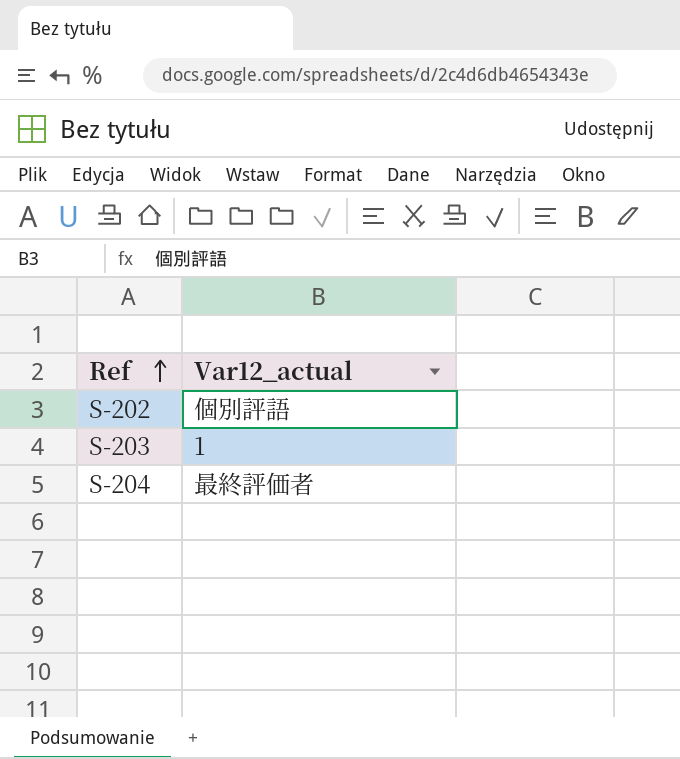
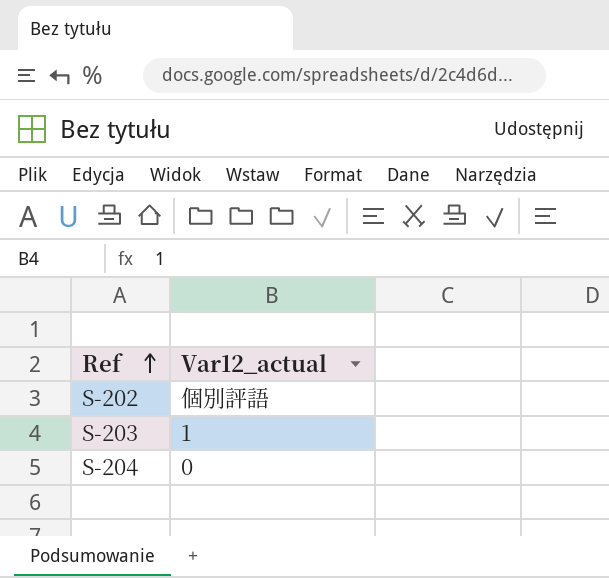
S-204 | Var12_actual: 最終評価者 -> 0

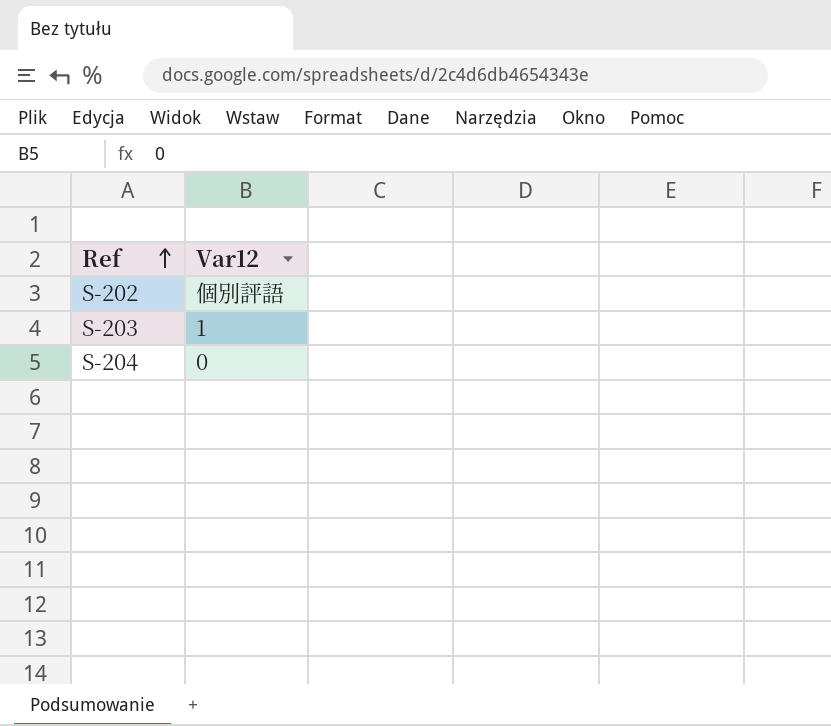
column name: Var12_actual -> Var12

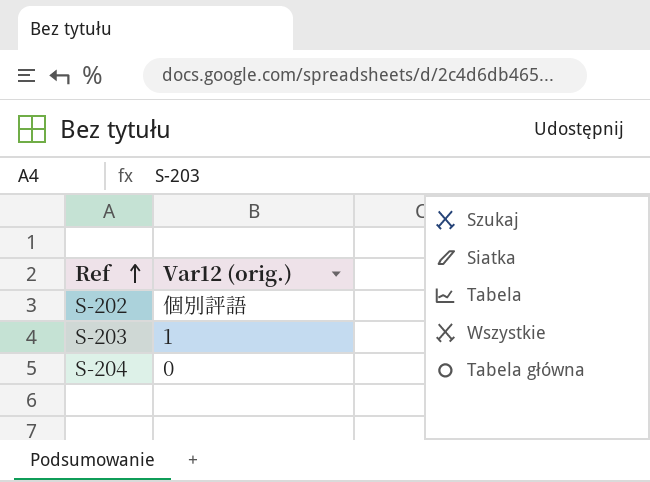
column name: Var12 -> Var12 (orig.)

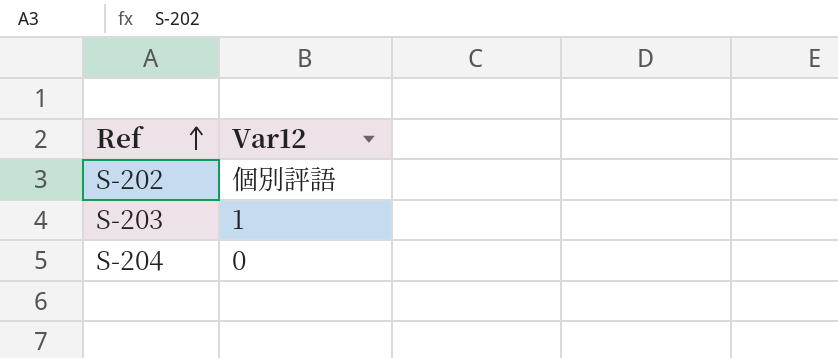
column name: Var12 (orig.) -> Var12

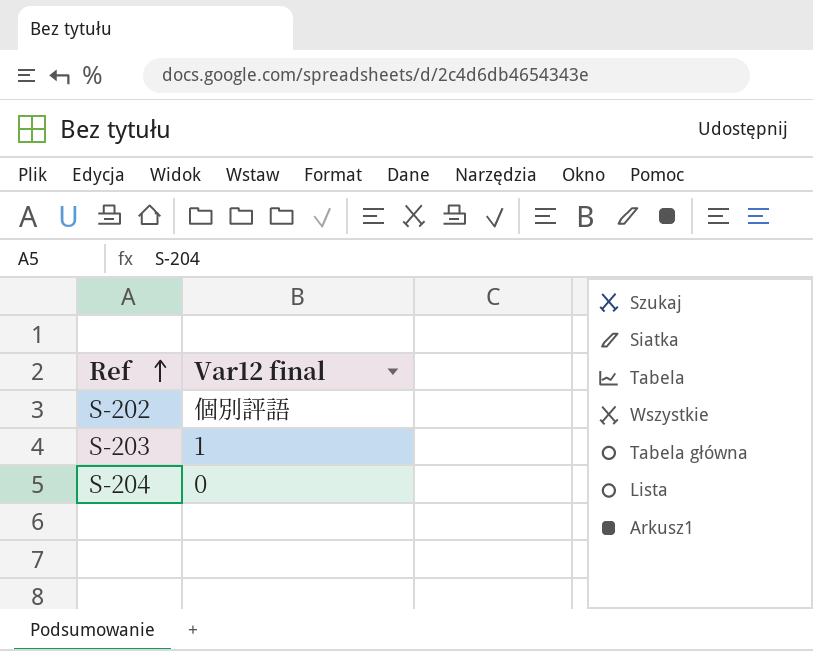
column name: Var12 -> Var12 final

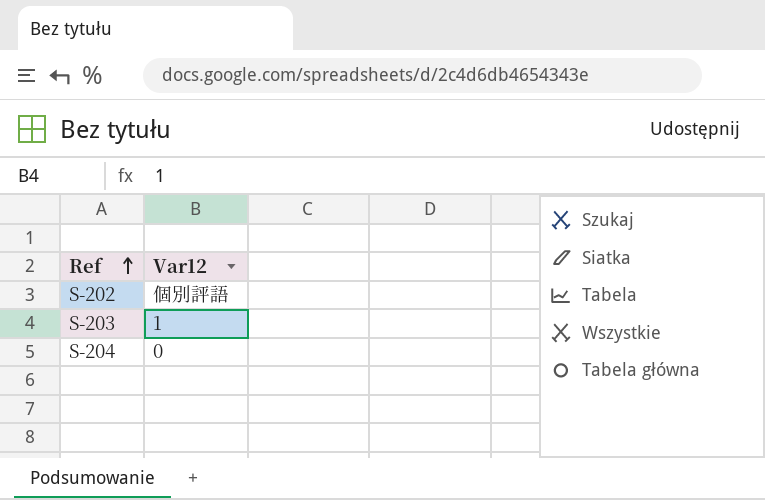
column name: Var12 final -> Var12

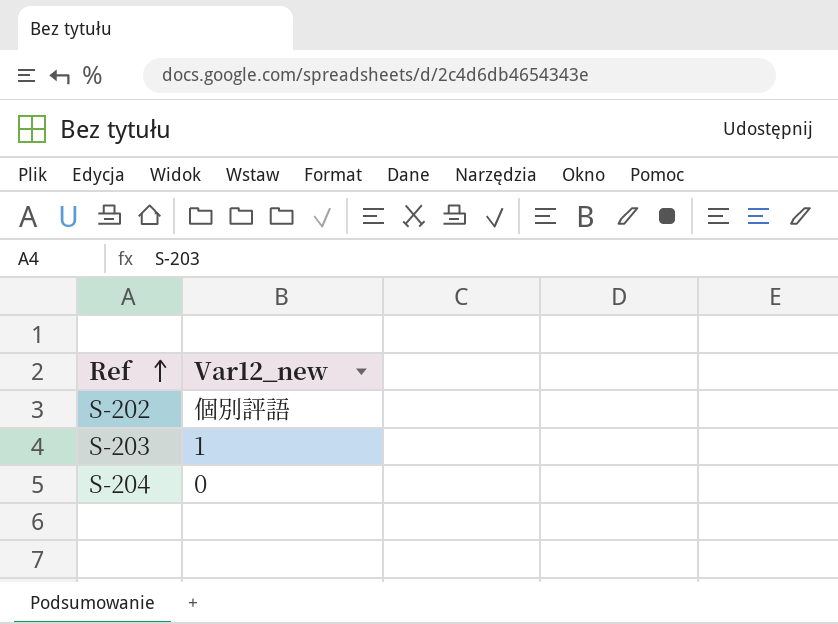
column name: Var12 -> Var12_new

